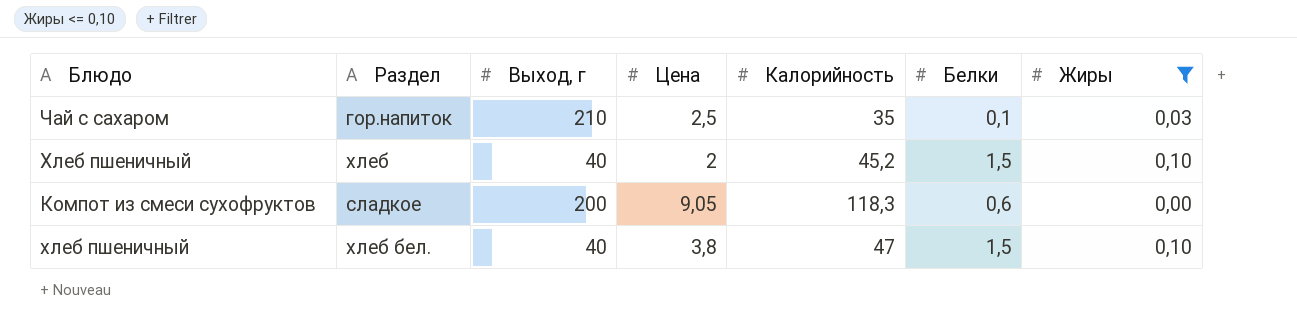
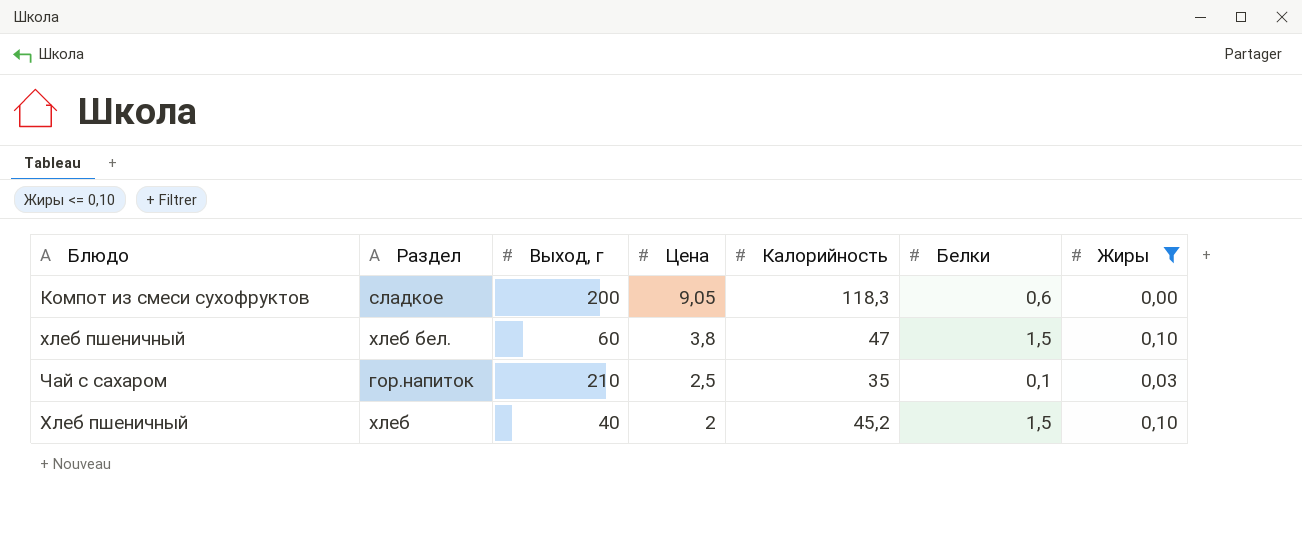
row order: none -> Цена descending
хлеб пшеничный | Выход, г: 40 -> 60

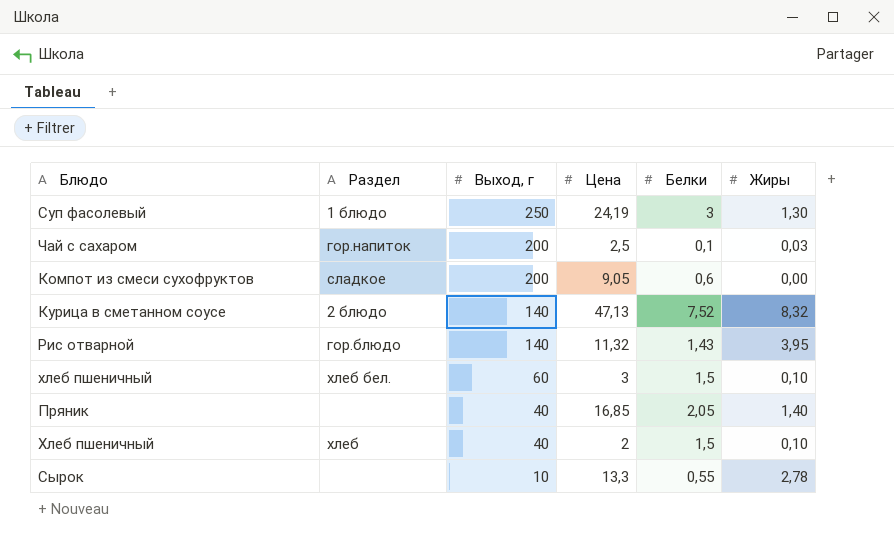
filter: Жиры <= 0,10 -> none
row order: Цена descending -> Выход, г descending
column Калорийность | position: 5 -> none
Чай с сахаром | Выход, г: 210 -> 200
хлеб пшеничный | Цена: 3,8 -> 3

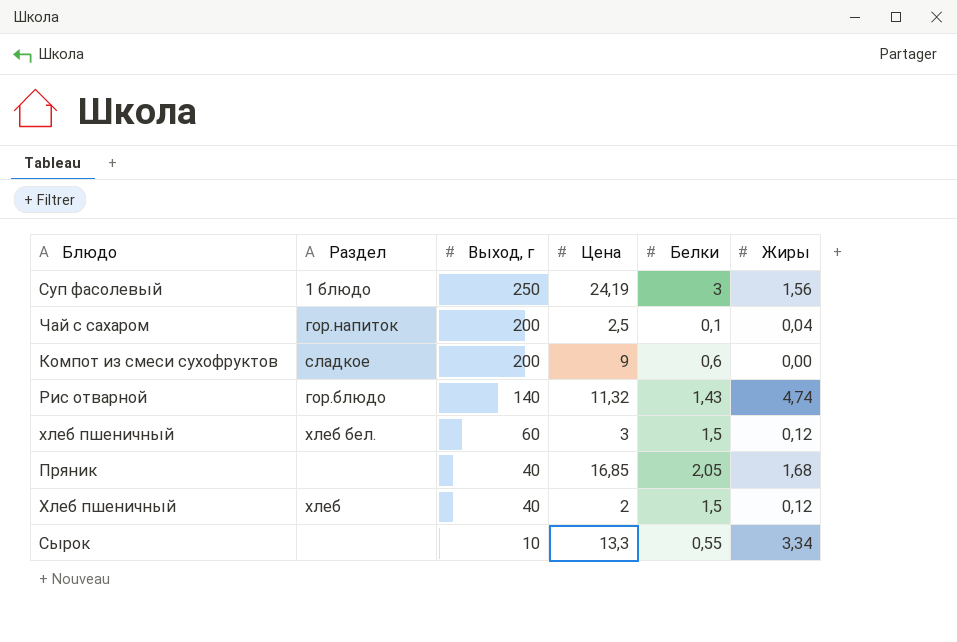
row Курица в сметанном соусе: 2 блюдо | 140 | 47,13 | 7,52 | 8,32 -> none
Суп фасолевый | Жиры: 1,30 -> 1,56
Чай с сахаром | Жиры: 0,03 -> 0,04
Компот из смеси сухофруктов | Цена: 9,05 -> 9
Рис отварной | Жиры: 3,95 -> 4,74
хлеб пшеничный | Жиры: 0,10 -> 0,12
Пряник | Жиры: 1,40 -> 1,68
Хлеб пшеничный | Жиры: 0,10 -> 0,12
Сырок | Жиры: 2,78 -> 3,34

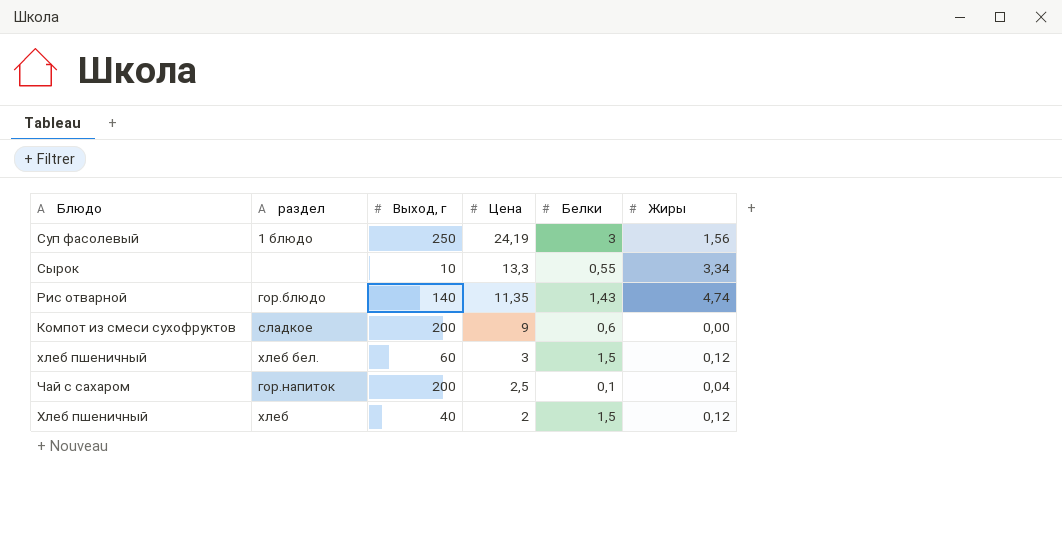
row order: Выход, г descending -> Цена descending
column name: Раздел -> раздел
row Пряник: none | 40 | 16,85 | 2,05 | 1,68 -> none
Рис отварной | Цена: 11,32 -> 11,35

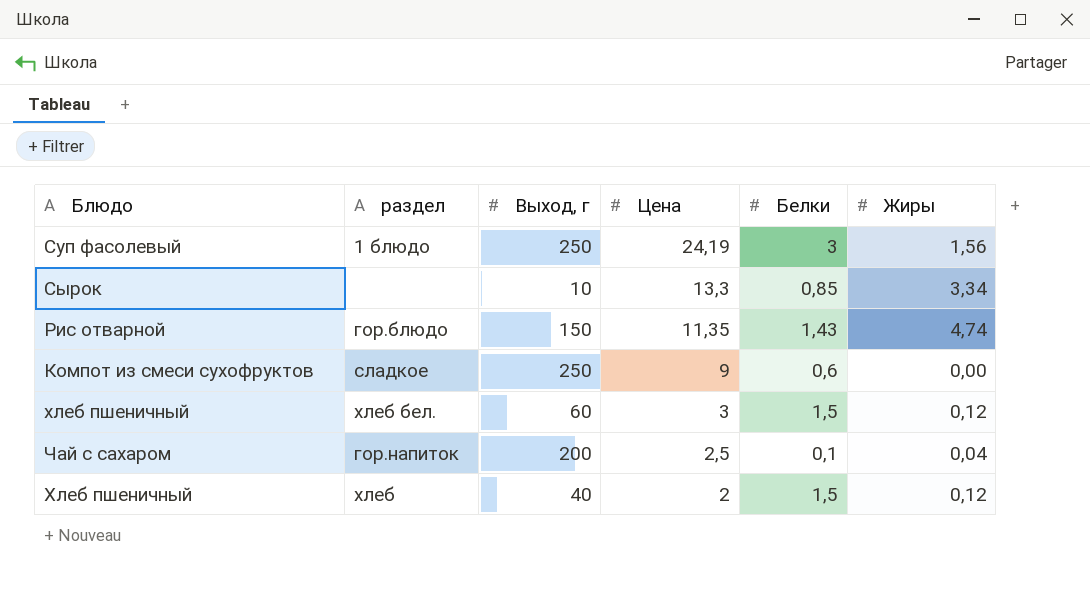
Сырок | Белки: 0,55 -> 0,85
Рис отварной | Выход, г: 140 -> 150
Компот из смеси сухофруктов | Выход, г: 200 -> 250

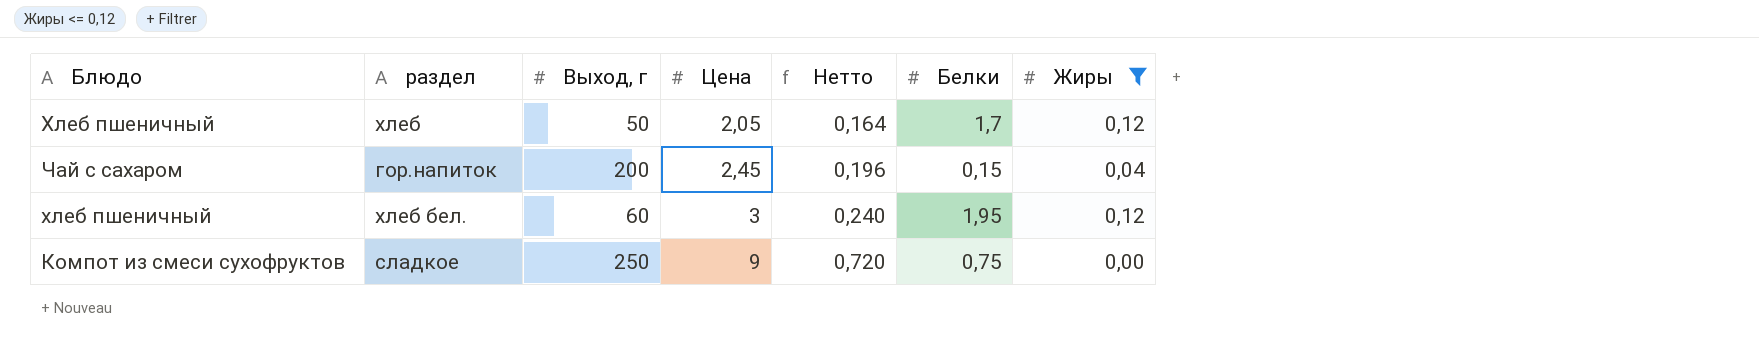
filter: none -> Жиры <= 0,12
row order: Цена descending -> Цена ascending
column Нетто | formula: none -> [Цена] * 0,08
Хлеб пшеничный | Выход, г: 40 -> 50
Хлеб пшеничный | Цена: 2 -> 2,05
Хлеб пшеничный | Белки: 1,5 -> 1,7
Чай с сахаром | Цена: 2,5 -> 2,45
Чай с сахаром | Белки: 0,1 -> 0,15
хлеб пшеничный | Белки: 1,5 -> 1,95
Компот из смеси сухофруктов | Белки: 0,6 -> 0,75

